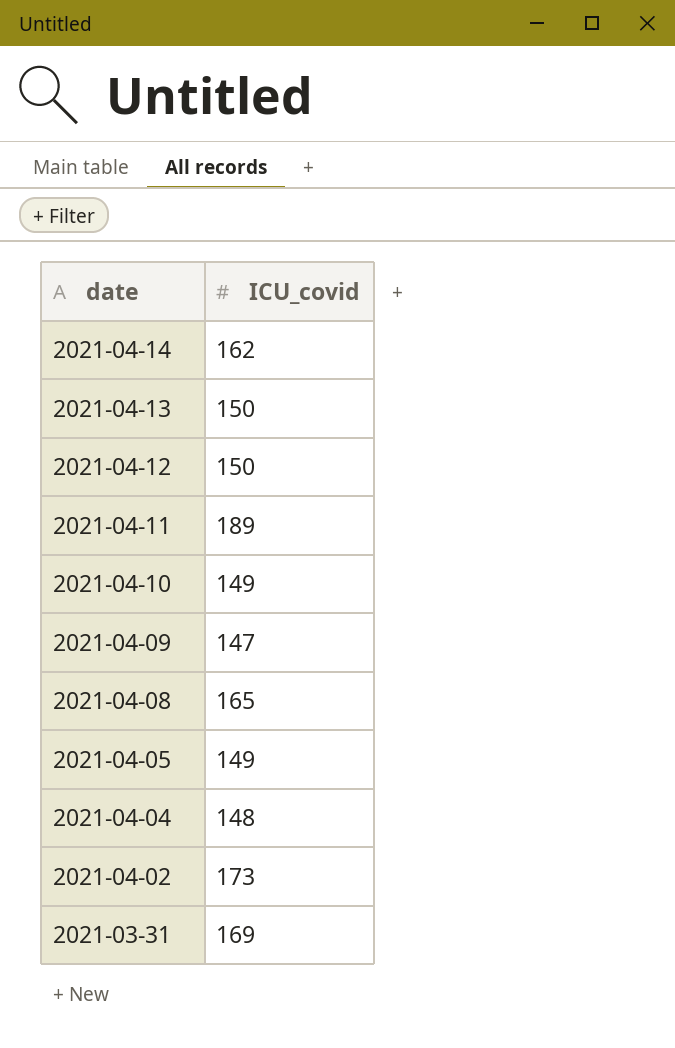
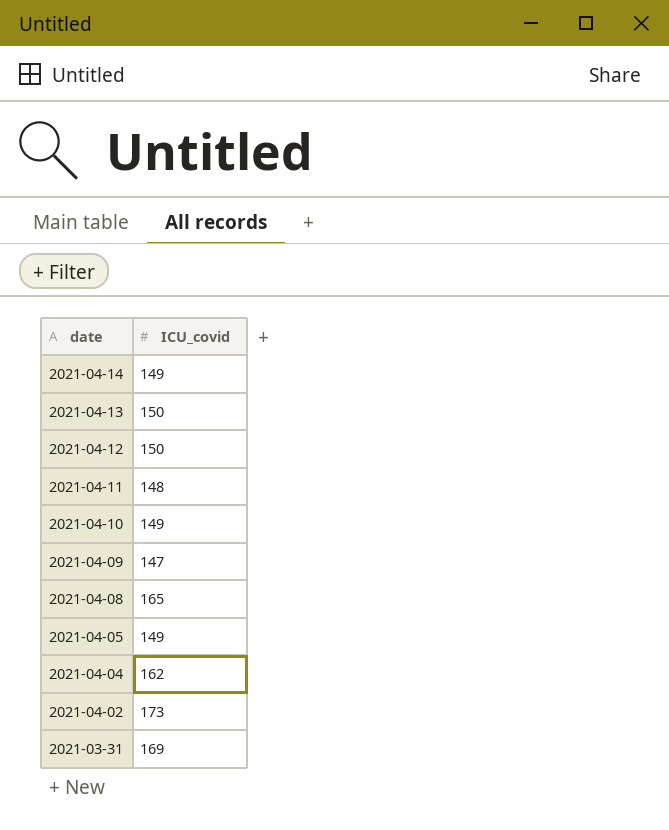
2021-04-14 | ICU_covid: 162 -> 149
2021-04-11 | ICU_covid: 189 -> 148
2021-04-04 | ICU_covid: 148 -> 162

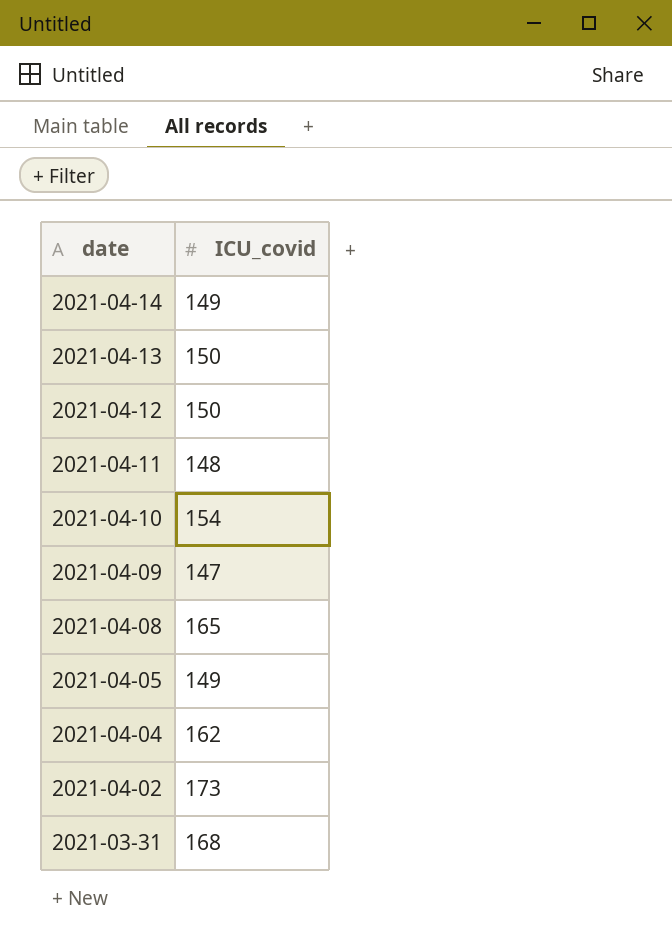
2021-04-10 | ICU_covid: 149 -> 154
2021-03-31 | ICU_covid: 169 -> 168

